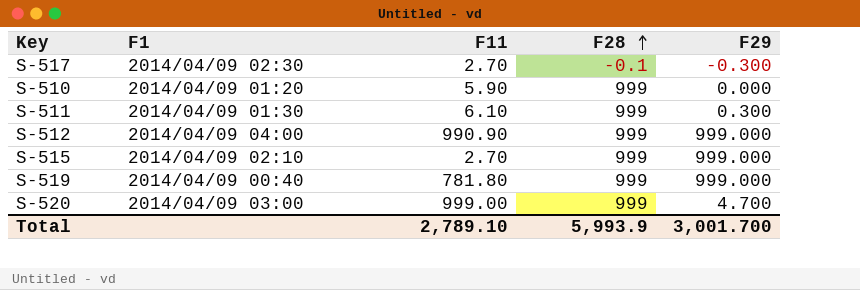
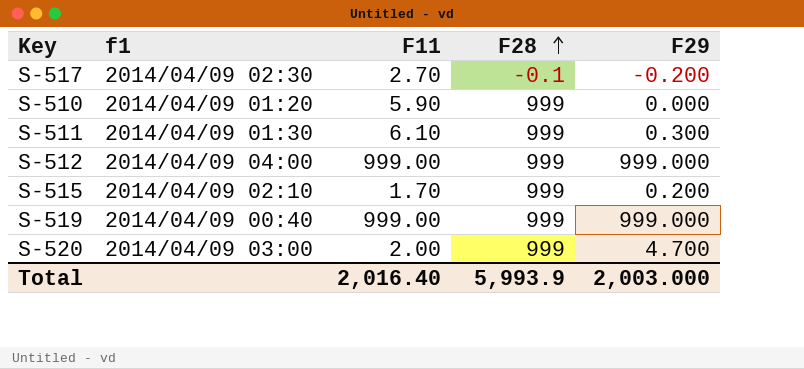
column name: F1 -> f1
S-517 | F29: -0.300 -> -0.200
S-512 | F11: 990.90 -> 999.00
S-515 | F11: 2.70 -> 1.70
S-515 | F29: 999.000 -> 0.200
S-519 | F11: 781.80 -> 999.00
S-520 | F11: 999.00 -> 2.00
Total | F11: 2,789.10 -> 2,016.40
Total | F29: 3,001.700 -> 2,003.000

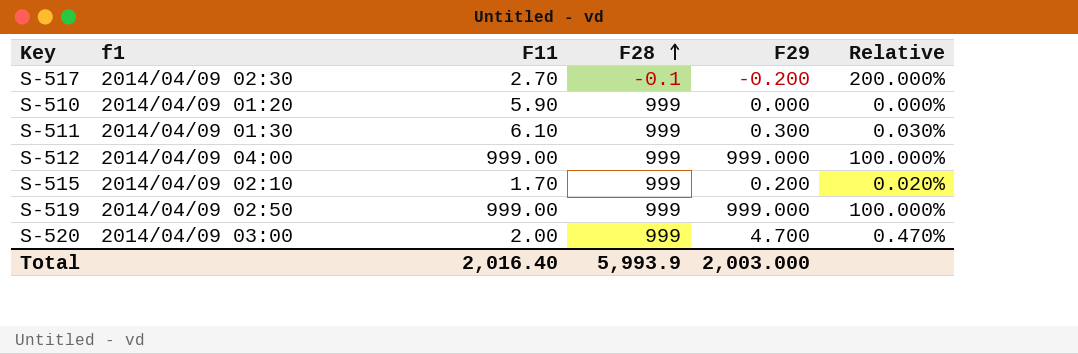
column Relative | formula: none -> [F29] / [F28]
S-519 | f1: 2014/04/09 00:40 -> 2014/04/09 02:50

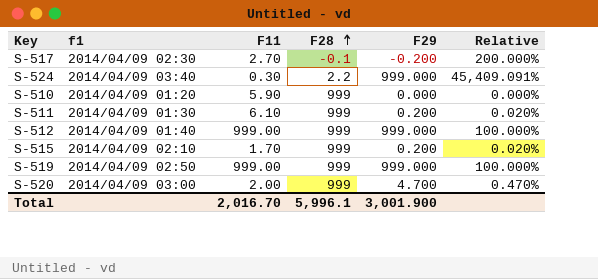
row S-524: none -> 2014/04/09 03:40 | 0.30 | 2.2 | 999.000 | 45,409.091%
S-511 | F29: 0.300 -> 0.200
S-511 | Relative: 0.030% -> 0.020%
S-512 | f1: 2014/04/09 04:00 -> 2014/04/09 01:40
Total | F11: 2,016.40 -> 2,016.70
Total | F28: 5,993.9 -> 5,996.1
Total | F29: 2,003.000 -> 3,001.900

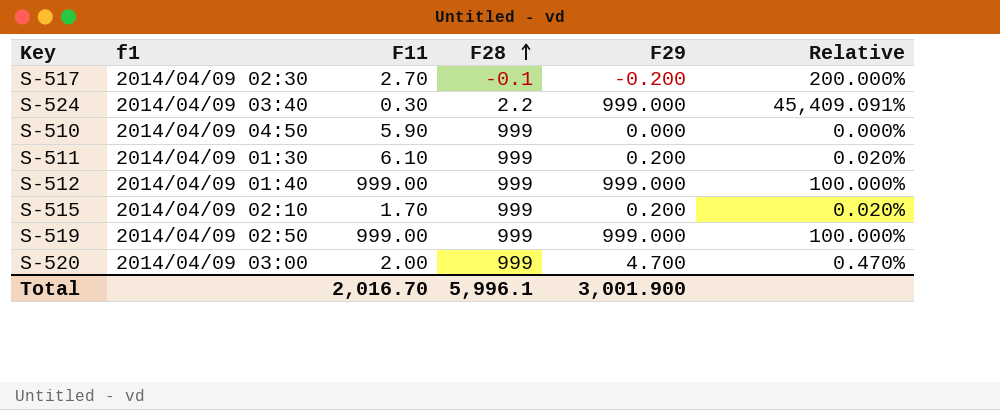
S-510 | f1: 2014/04/09 01:20 -> 2014/04/09 04:50

